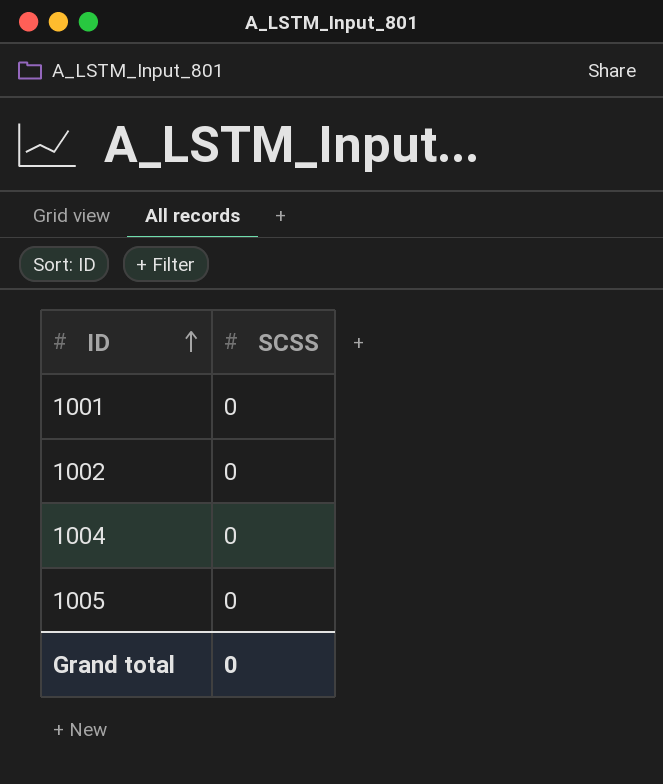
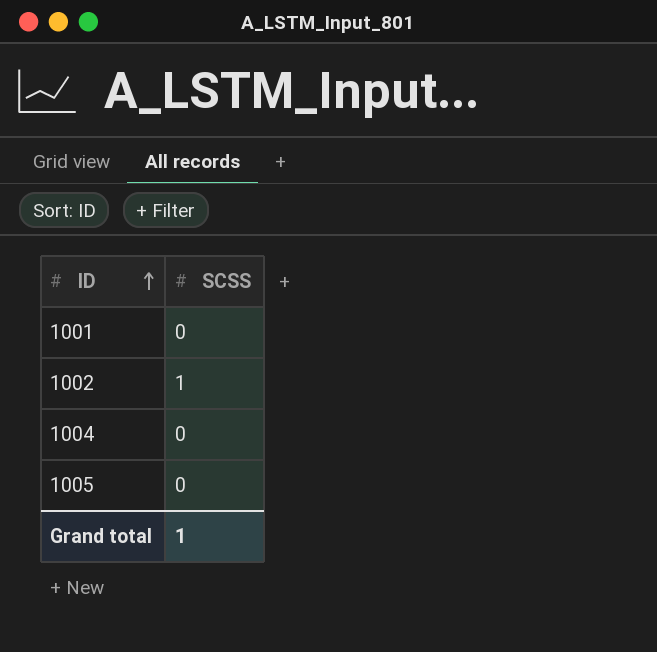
1002 | SCSS: 0 -> 1
Grand total | SCSS: 0 -> 1

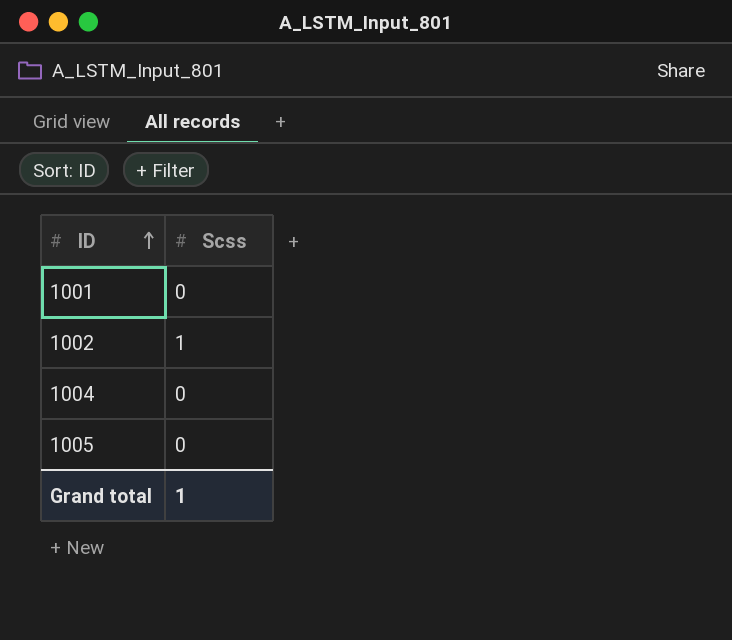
column name: SCSS -> Scss

